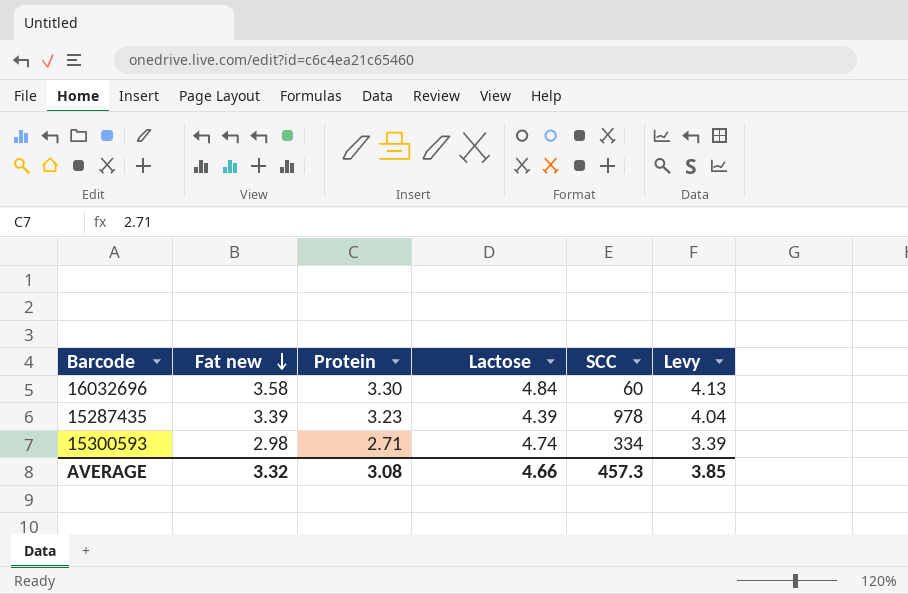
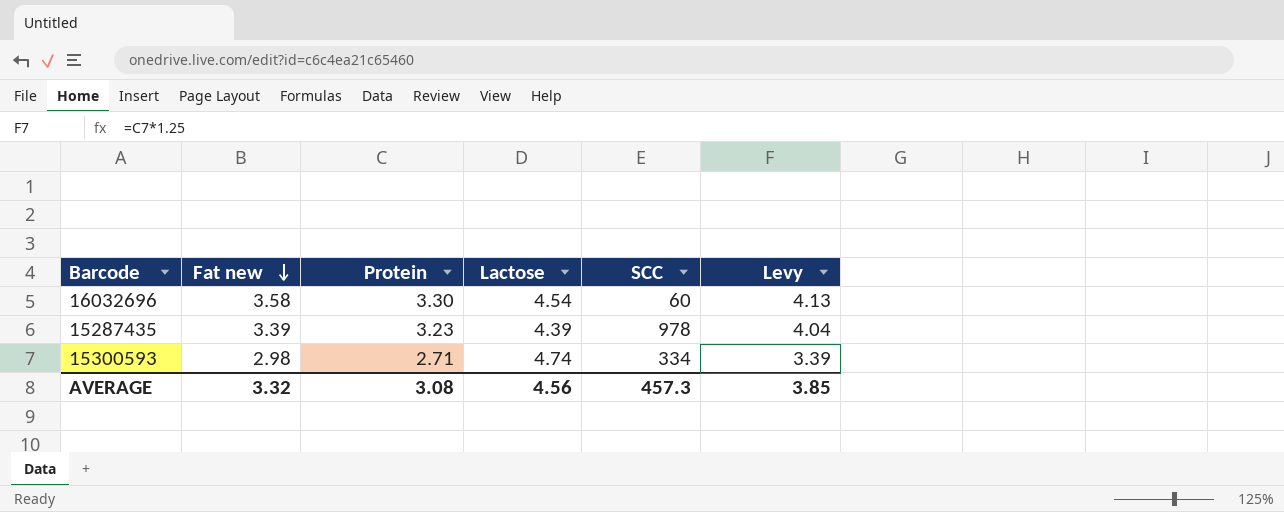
16032696 | Lactose: 4.84 -> 4.54
AVERAGE | Lactose: 4.66 -> 4.56

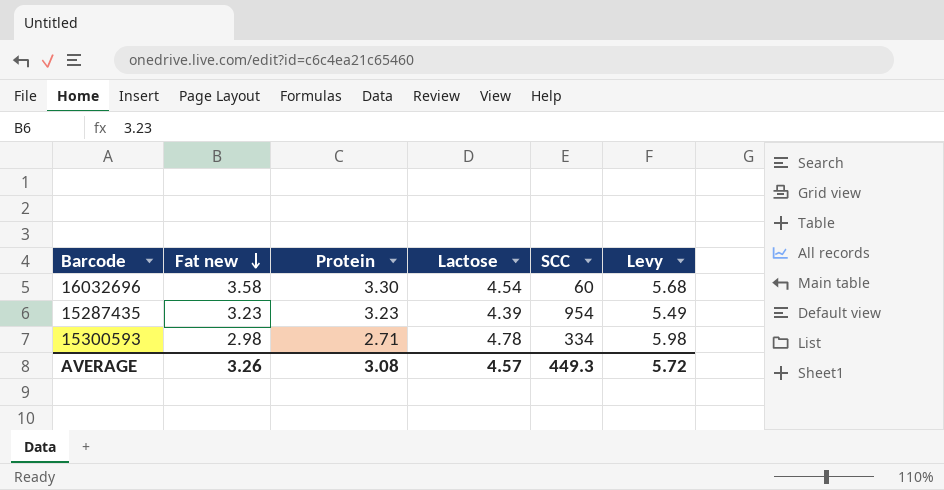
column Levy | formula: [Protein] * 1.25 -> [Lactose] * 1.25
15287435 | Fat new: 3.39 -> 3.23
15287435 | SCC: 978 -> 954
15300593 | Lactose: 4.74 -> 4.78
AVERAGE | Fat new: 3.32 -> 3.26
AVERAGE | Lactose: 4.56 -> 4.57
AVERAGE | SCC: 457.3 -> 449.3
AVERAGE | Levy: 3.85 -> 5.72

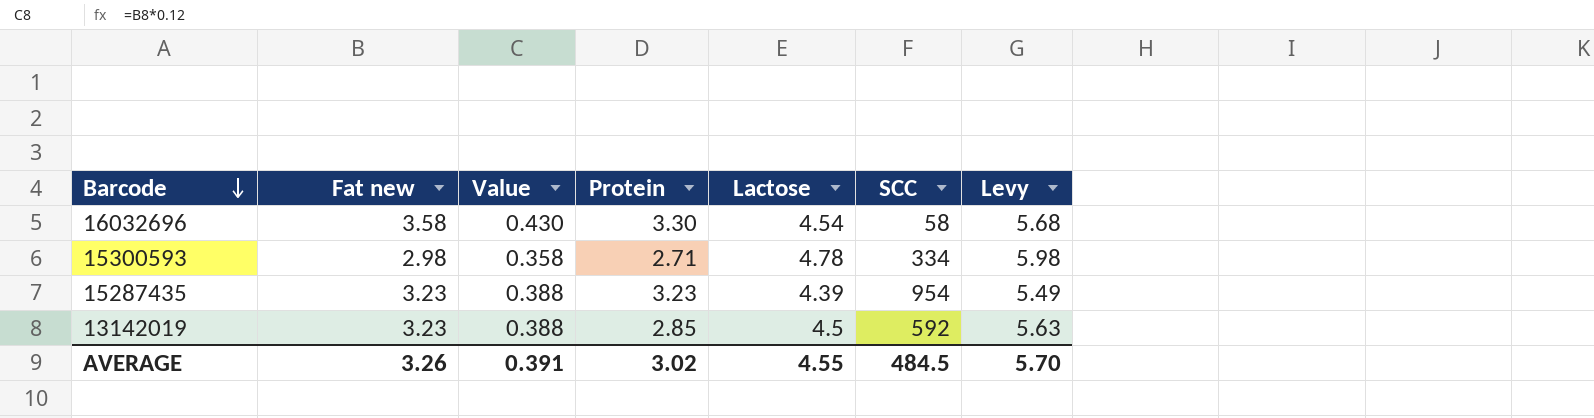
row order: Fat new descending -> Barcode descending
column Value | formula: none -> [Fat new] * 0.12
16032696 | SCC: 60 -> 58
row 13142019: none -> 3.23 | 0.388 | 2.85 | 4.5 | 592 | 5.63
AVERAGE | Protein: 3.08 -> 3.02
AVERAGE | Lactose: 4.57 -> 4.55
AVERAGE | SCC: 449.3 -> 484.5
AVERAGE | Levy: 5.72 -> 5.70

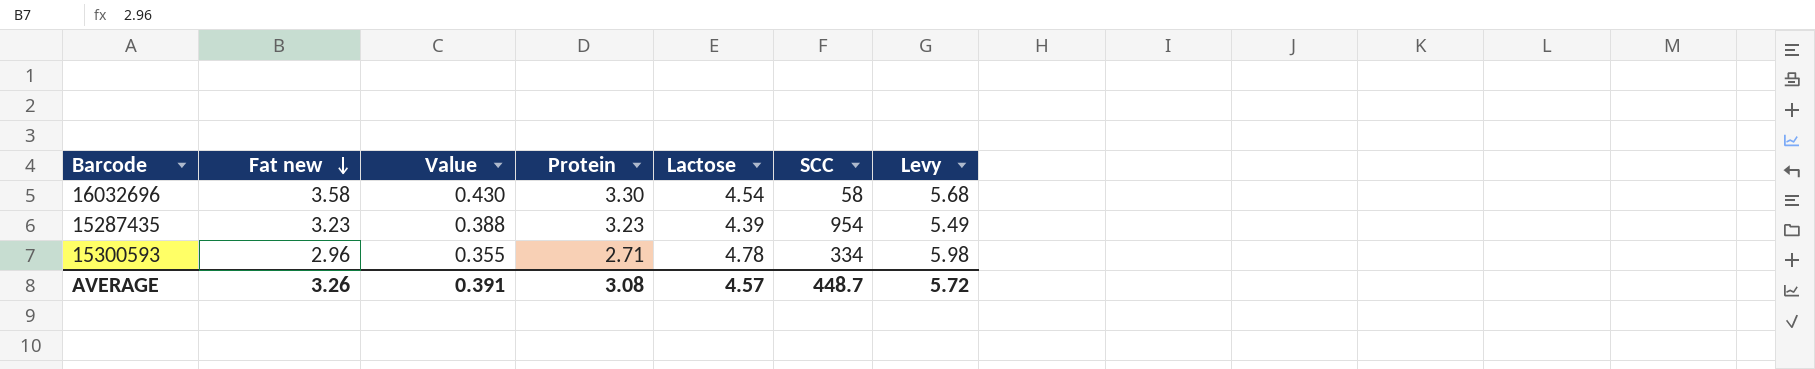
row order: Barcode descending -> Fat new descending
row 13142019: 3.23 | 0.388 | 2.85 | 4.5 | 592 | 5.63 -> none
15300593 | Fat new: 2.98 -> 2.96
15300593 | Value: 0.358 -> 0.355
AVERAGE | Protein: 3.02 -> 3.08
AVERAGE | Lactose: 4.55 -> 4.57
AVERAGE | SCC: 484.5 -> 448.7
AVERAGE | Levy: 5.70 -> 5.72

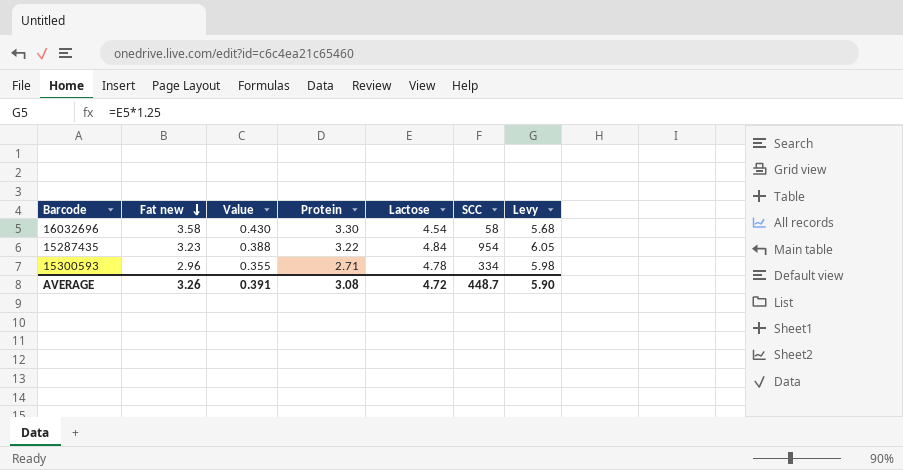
15287435 | Protein: 3.23 -> 3.22
15287435 | Lactose: 4.39 -> 4.84
15287435 | Levy: 5.49 -> 6.05
AVERAGE | Lactose: 4.57 -> 4.72
AVERAGE | Levy: 5.72 -> 5.90

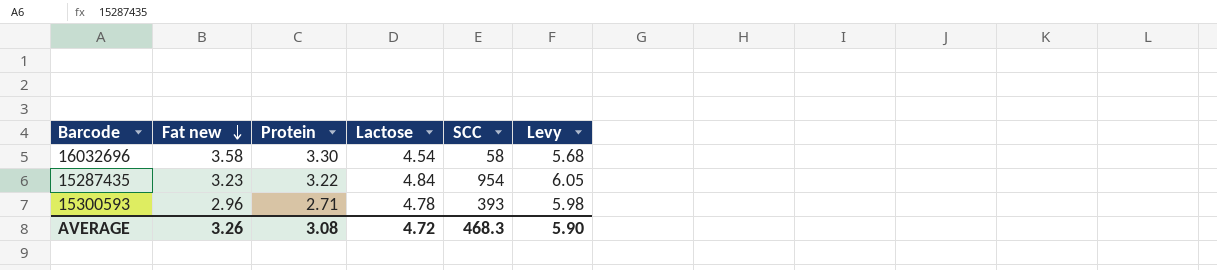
column Value | formula: [Fat new] * 0.12 -> none
15300593 | SCC: 334 -> 393
AVERAGE | SCC: 448.7 -> 468.3

